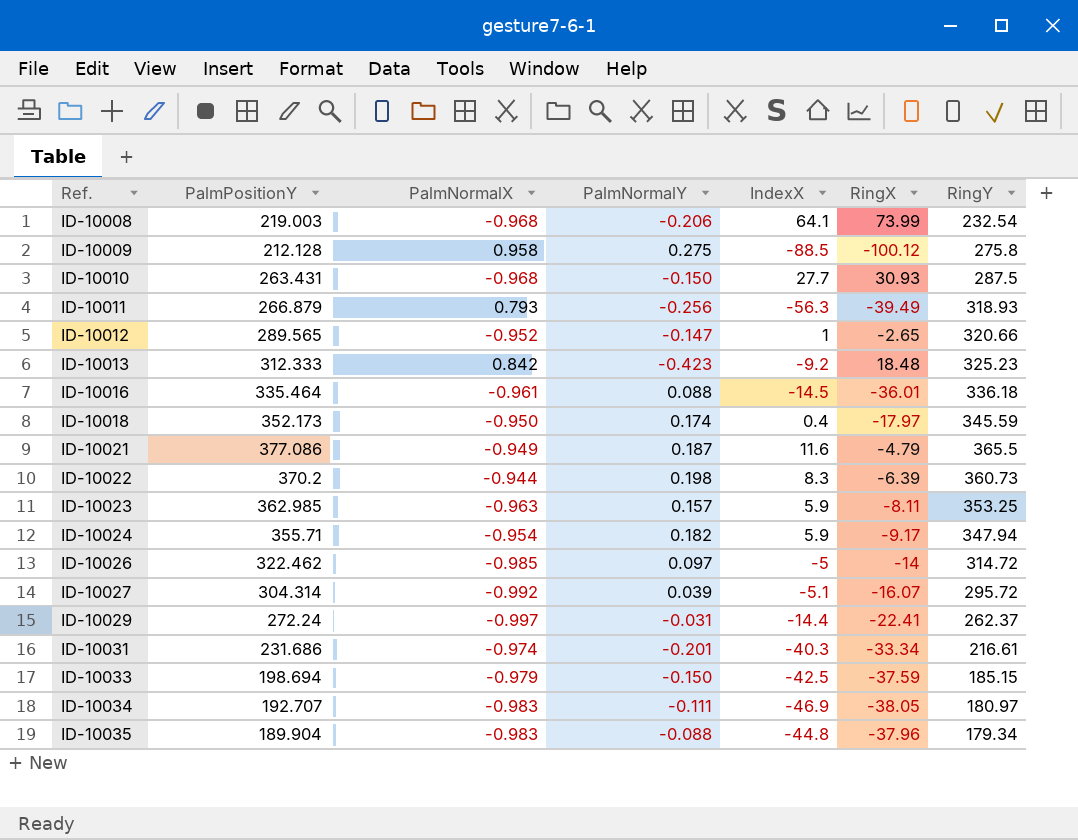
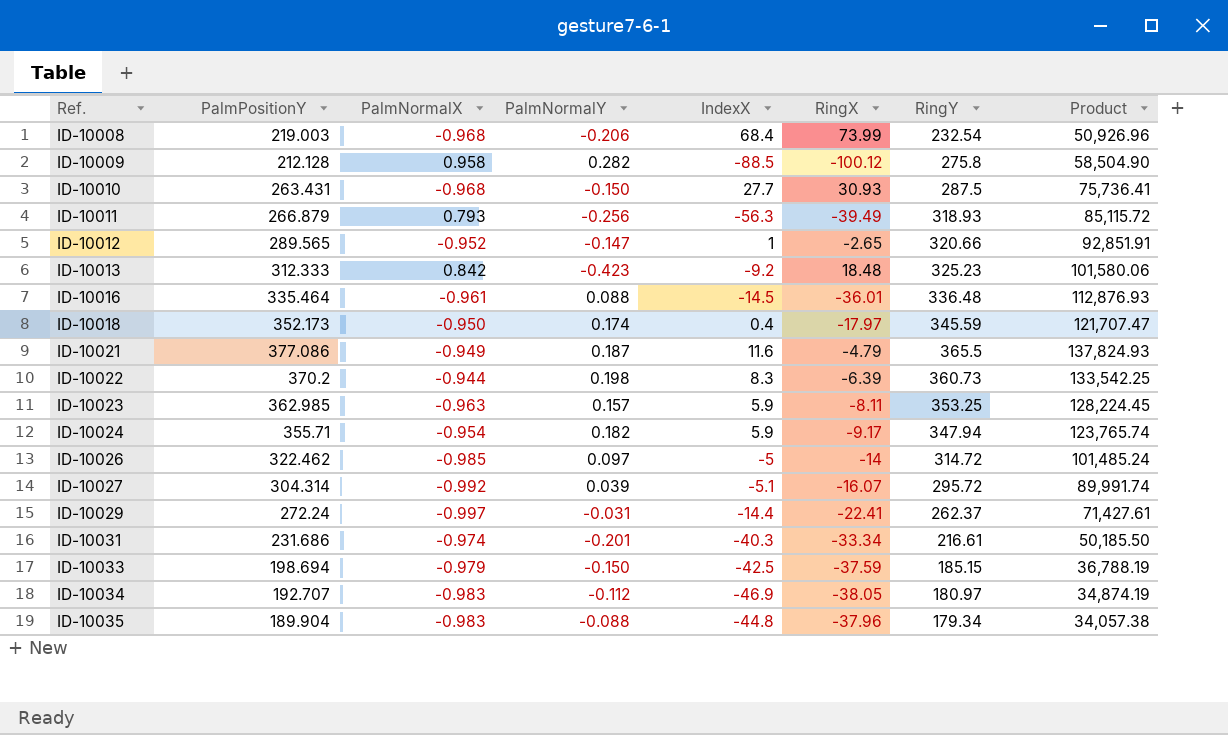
column Product | formula: none -> [PalmPositionY] * [RingY]
ID-10008 | IndexX: 64.1 -> 68.4
ID-10009 | PalmNormalY: 0.275 -> 0.282
ID-10016 | RingY: 336.18 -> 336.48
ID-10034 | PalmNormalY: -0.111 -> -0.112

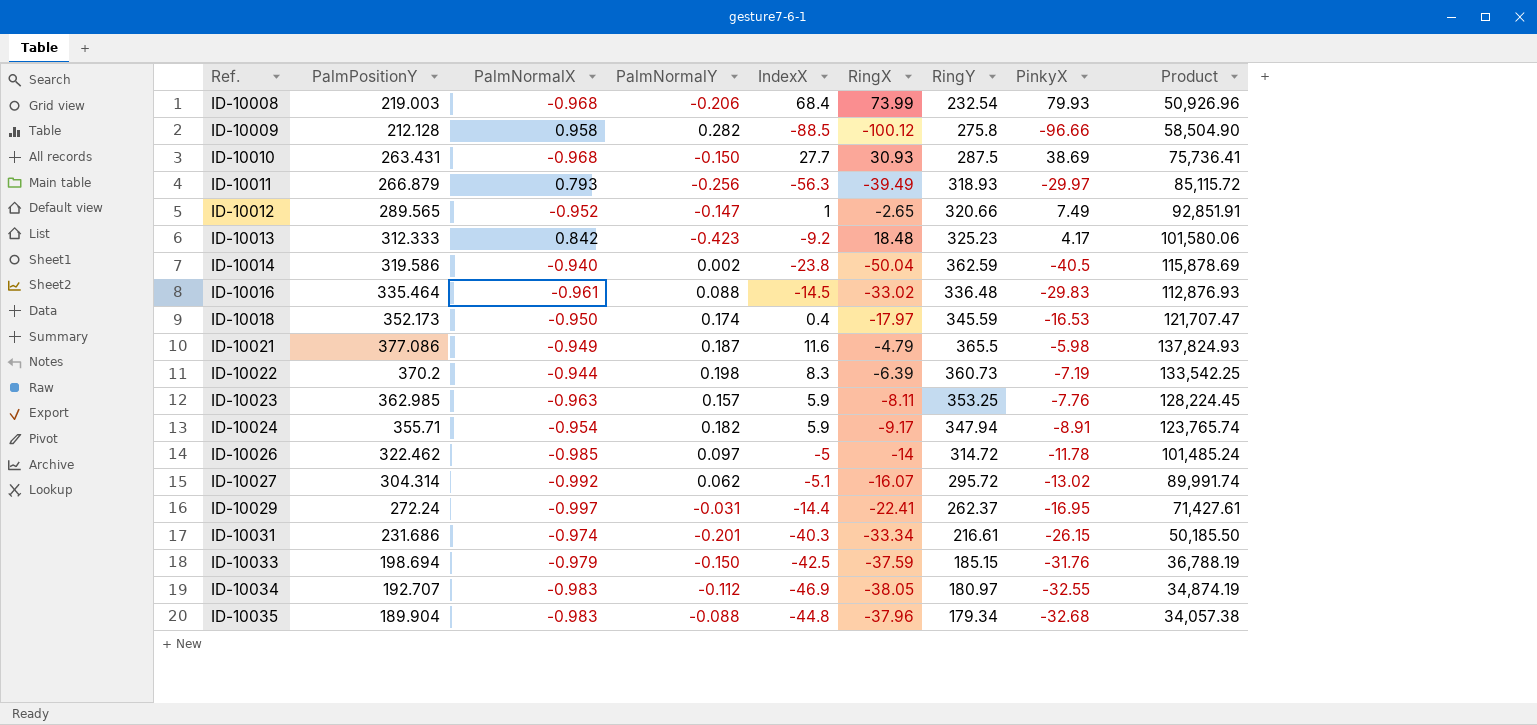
column PinkyX | position: none -> 8
row ID-10014: none -> 319.586 | -0.940 | 0.002 | -23.8 | -50.04 | 362.59 | -40.5 | 115,878.69
ID-10016 | RingX: -36.01 -> -33.02
ID-10027 | PalmNormalY: 0.039 -> 0.062

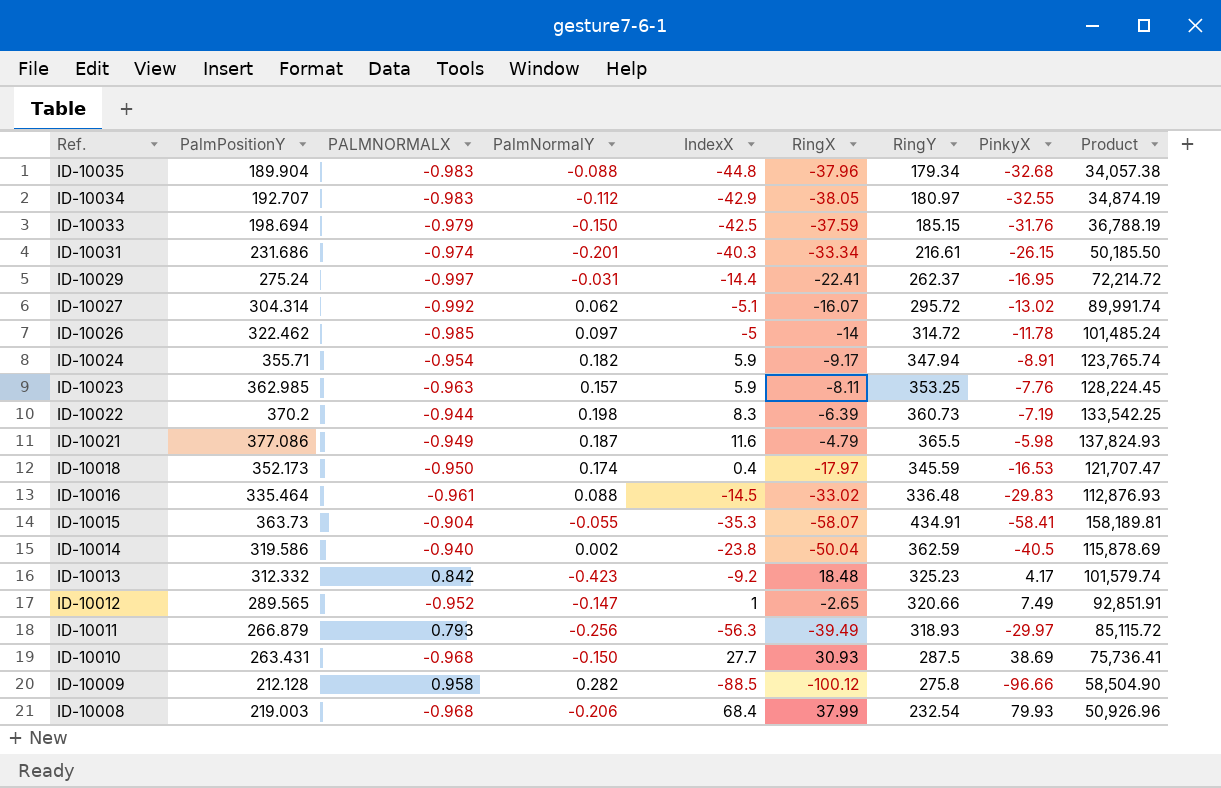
row order: Ref. ascending -> Ref. descending
column name: PalmNormalX -> PALMNORMALX
ID-10034 | IndexX: -46.9 -> -42.9
ID-10029 | PalmPositionY: 272.24 -> 275.24
ID-10029 | Product: 71,427.61 -> 72,214.72
row ID-10015: none -> 363.73 | -0.904 | -0.055 | -35.3 | -58.07 | 434.91 | -58.41 | 158,189.81
ID-10013 | PalmPositionY: 312.333 -> 312.332
ID-10013 | Product: 101,580.06 -> 101,579.74
ID-10008 | RingX: 73.99 -> 37.99

